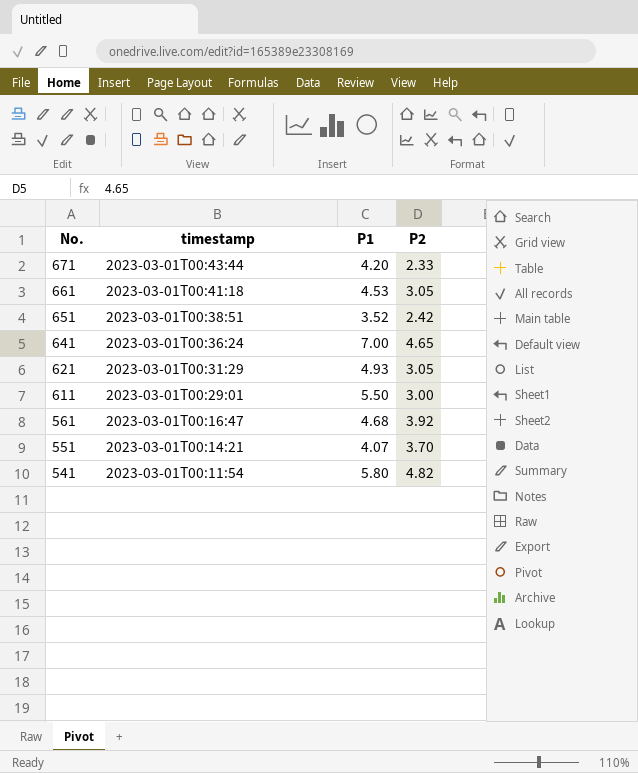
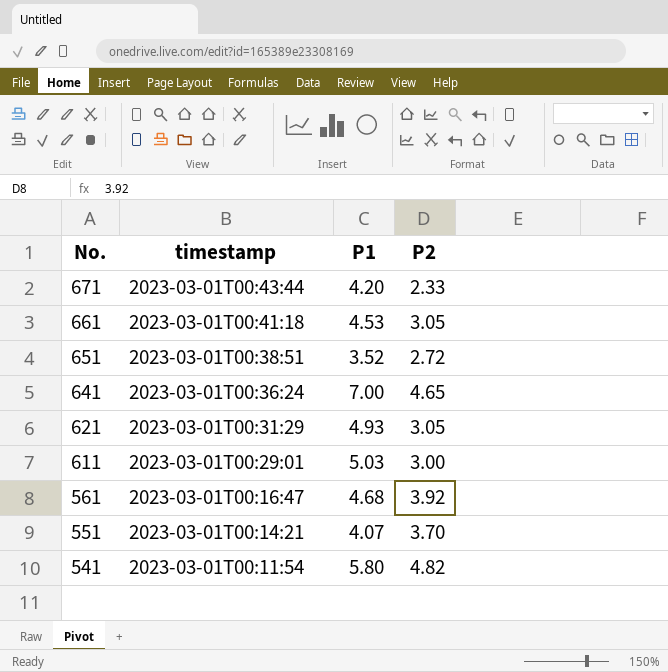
651 | P2: 2.42 -> 2.72
611 | P1: 5.50 -> 5.03

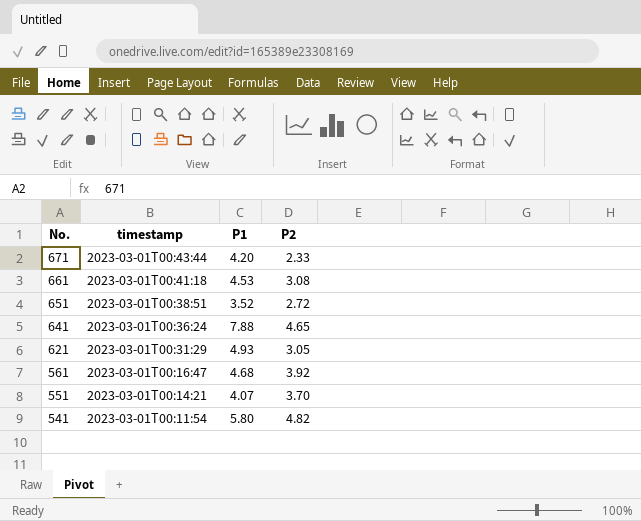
row 611: 2023-03-01T00:29:01 | 5.03 | 3.00 -> none
661 | P2: 3.05 -> 3.08
641 | P1: 7.00 -> 7.88

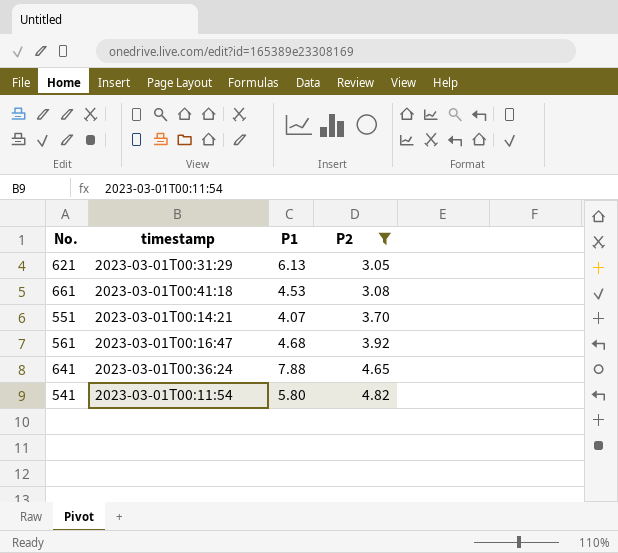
filter: none -> P2 >= 3.05
row order: No. descending -> P2 ascending
621 | P1: 4.93 -> 6.13

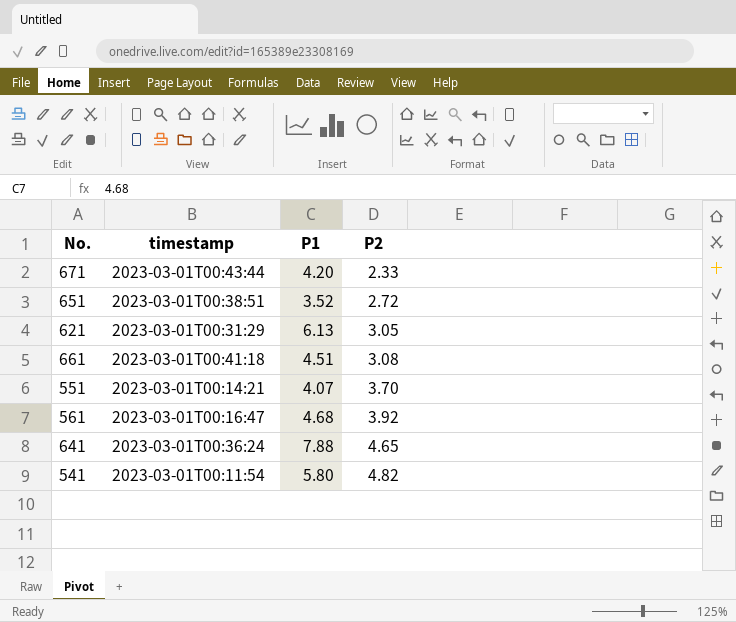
filter: P2 >= 3.05 -> none
661 | P1: 4.53 -> 4.51

